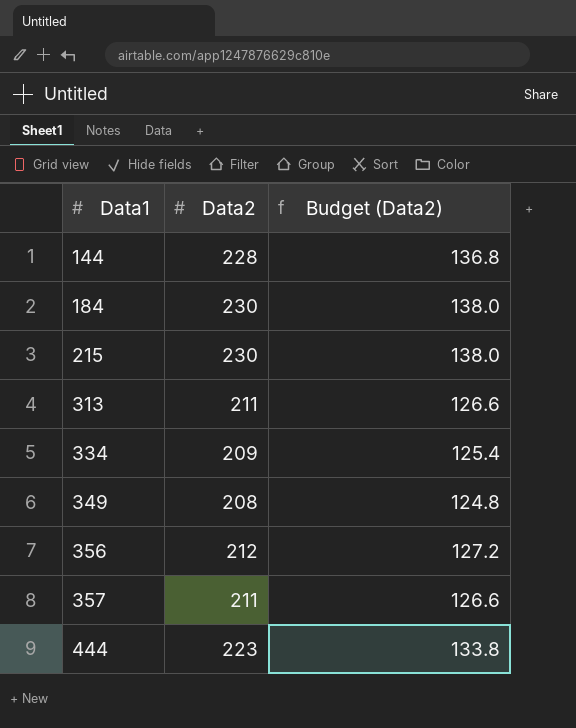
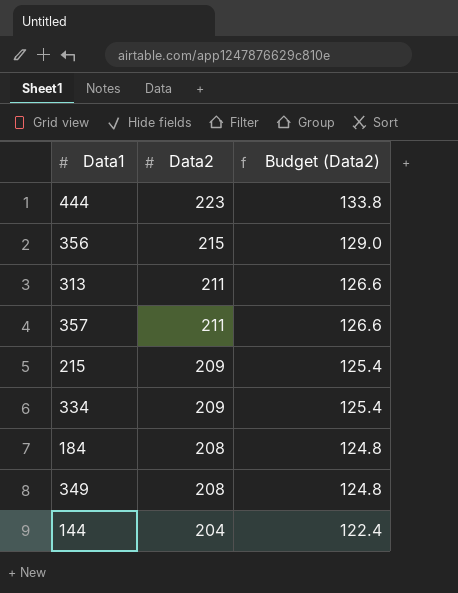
row order: Data1 ascending -> Data2 descending
356 | Data2: 212 -> 215
356 | Budget (Data2): 127.2 -> 129.0
215 | Data2: 230 -> 209
215 | Budget (Data2): 138.0 -> 125.4
184 | Data2: 230 -> 208
184 | Budget (Data2): 138.0 -> 124.8
144 | Data2: 228 -> 204
144 | Budget (Data2): 136.8 -> 122.4

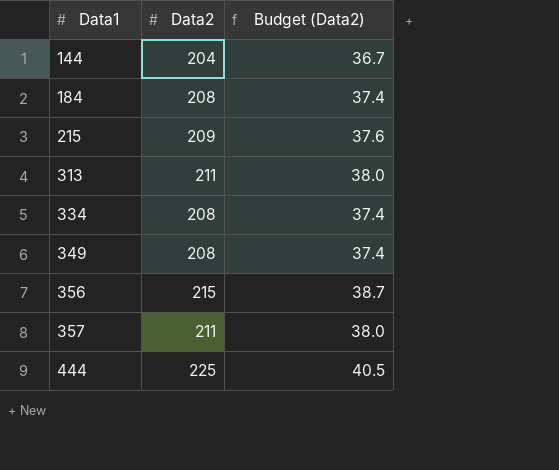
row order: Data2 descending -> Data1 ascending
column Budget (Data2) | formula: [Data2] * 0.6 -> [Data2] * 0.18
334 | Data2: 209 -> 208
444 | Data2: 223 -> 225

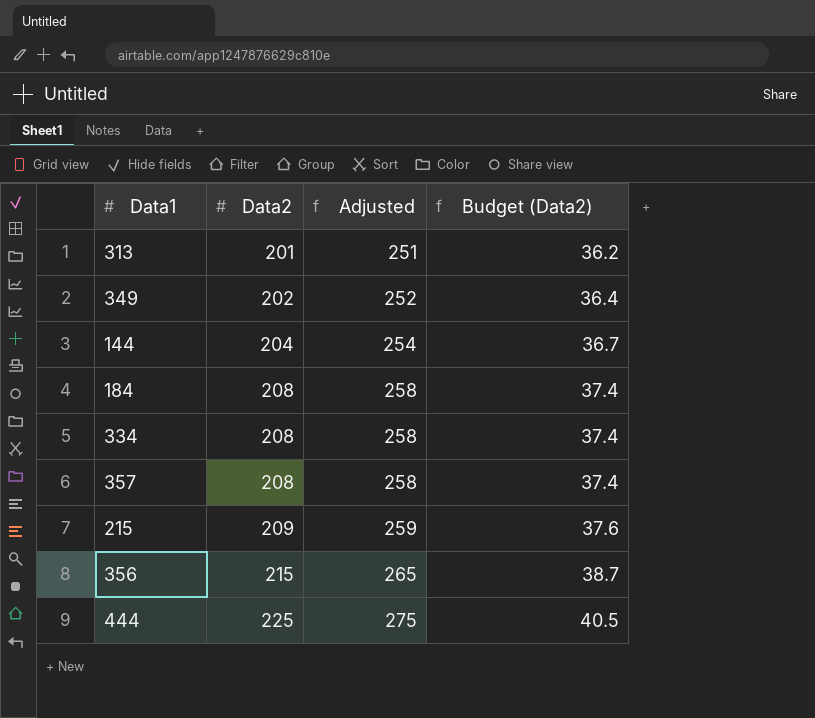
row order: Data1 ascending -> Data2 ascending
column Adjusted | formula: none -> [Data2] + 50
313 | Data2: 211 -> 201
313 | Budget (Data2): 38.0 -> 36.2
349 | Data2: 208 -> 202
349 | Budget (Data2): 37.4 -> 36.4
357 | Data2: 211 -> 208
357 | Budget (Data2): 38.0 -> 37.4

